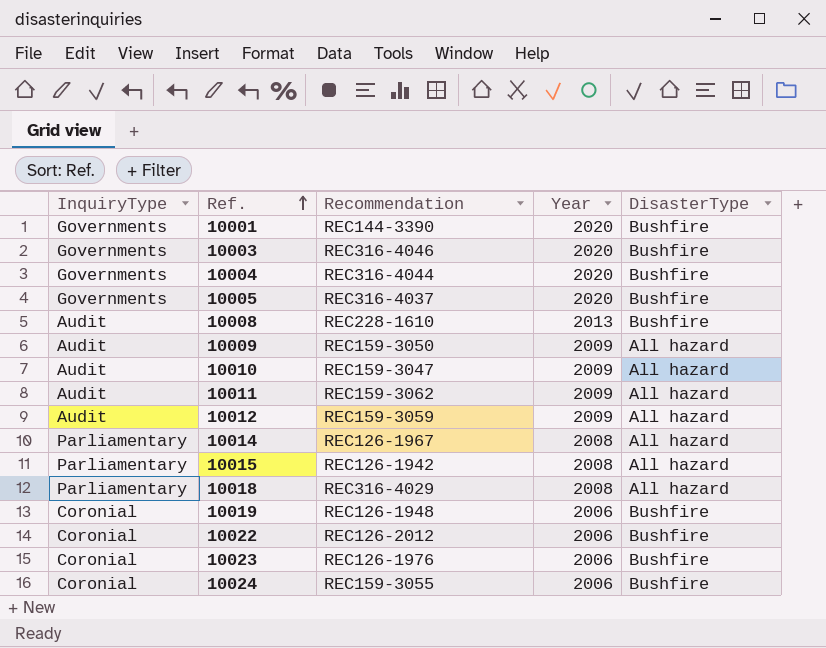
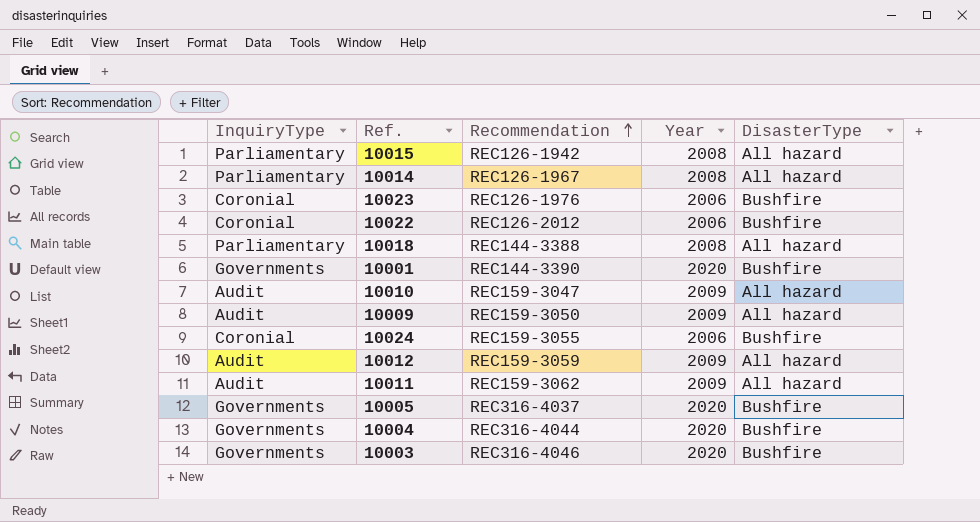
row order: Ref. ascending -> Recommendation ascending
row 10008: Audit | REC228-1610 | 2013 | Bushfire -> none
row 10019: Coronial | REC126-1948 | 2006 | Bushfire -> none
10018 | Recommendation: REC316-4029 -> REC144-3388

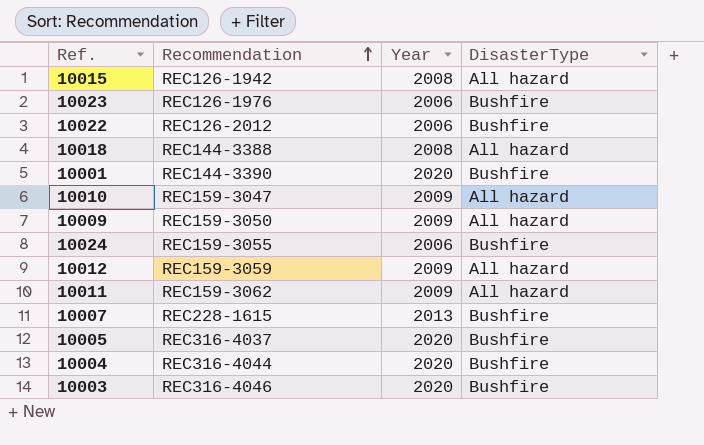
column InquiryType | position: 1 -> none
row 10014: Parliamentary | REC126-1967 | 2008 | All hazard -> none
row 10007: none -> REC228-1615 | 2013 | Bushfire

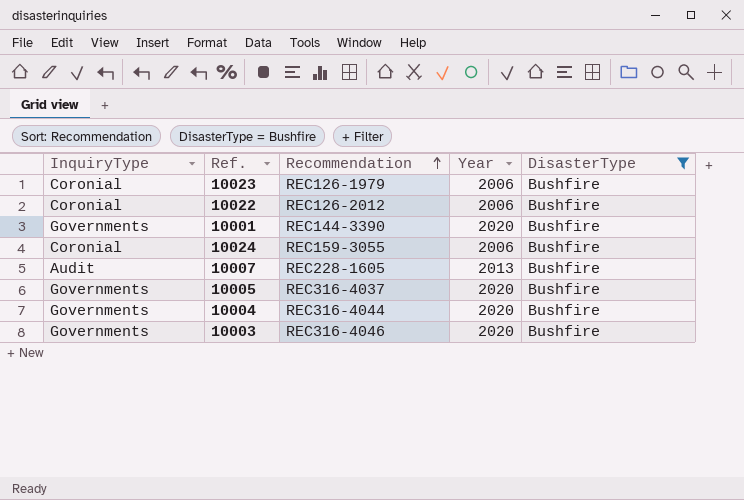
filter: none -> DisasterType = Bushfire
column InquiryType | position: none -> 1
10023 | Recommendation: REC126-1976 -> REC126-1979
10007 | Recommendation: REC228-1615 -> REC228-1605

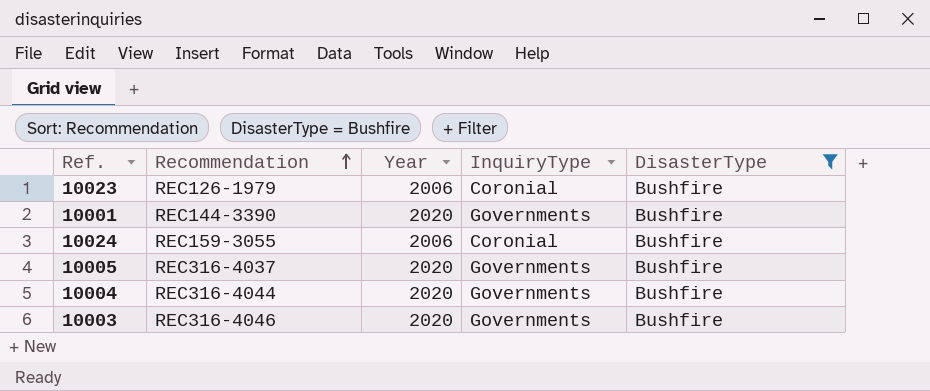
column InquiryType | position: 1 -> 4
row 10022: Coronial | REC126-2012 | 2006 | Bushfire -> none
row 10007: Audit | REC228-1605 | 2013 | Bushfire -> none

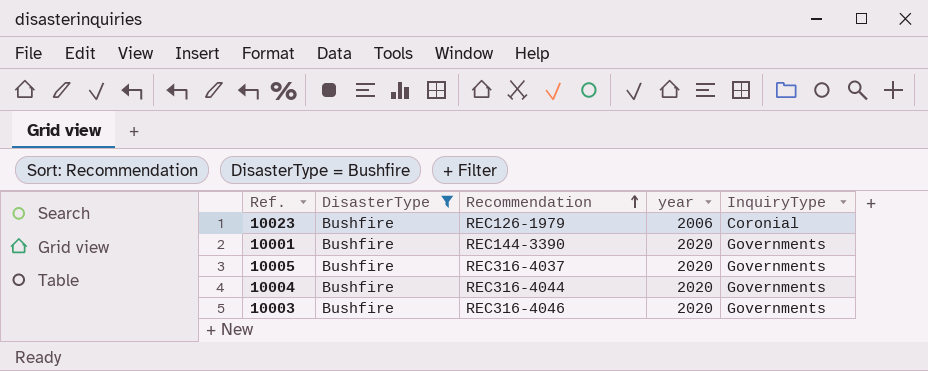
column DisasterType | position: 5 -> 2
column name: Year -> year
row 10024: REC159-3055 | 2006 | Coronial | Bushfire -> none

